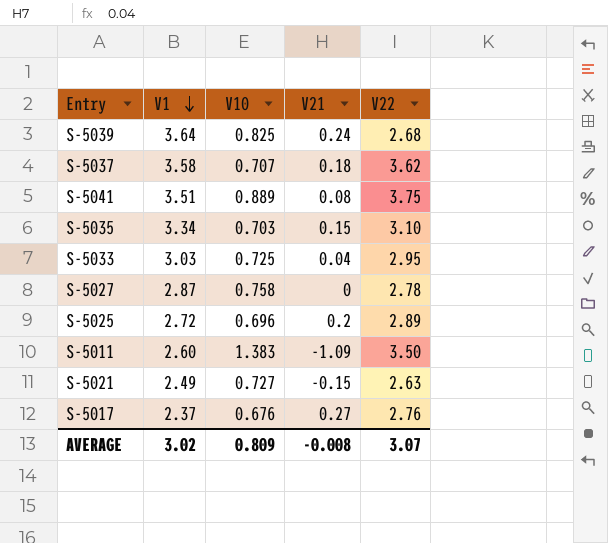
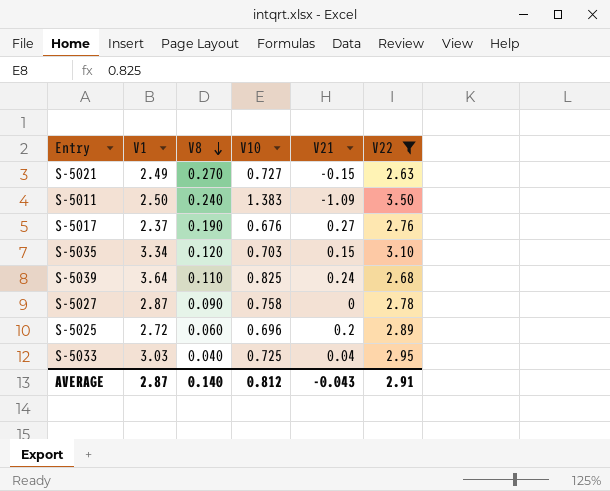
filter: none -> V22 <= 3.50
row order: V1 descending -> V8 descending
column V8 | position: none -> 3
S-5011 | V1: 2.60 -> 2.50
AVERAGE | V1: 3.02 -> 2.87
AVERAGE | V10: 0.809 -> 0.812
AVERAGE | V21: -0.008 -> -0.043
AVERAGE | V22: 3.07 -> 2.91

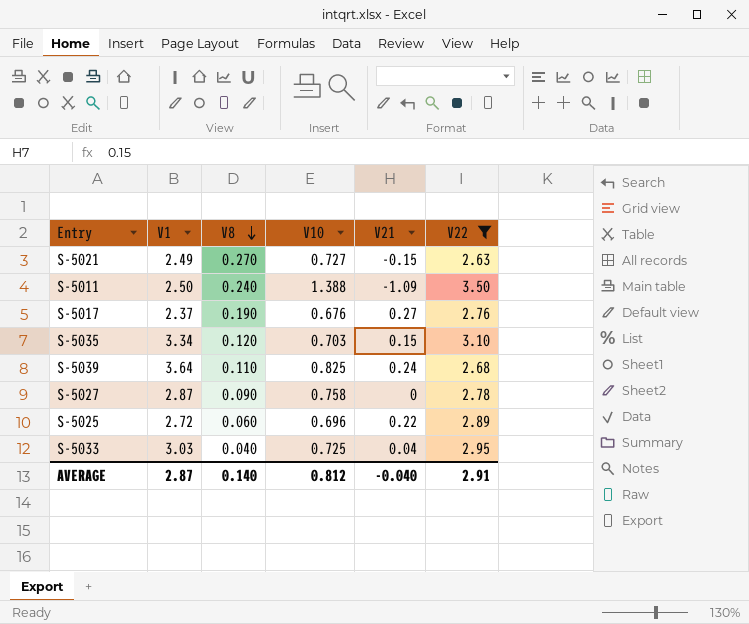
S-5011 | V10: 1.383 -> 1.388
S-5025 | V21: 0.2 -> 0.22
AVERAGE | V21: -0.043 -> -0.040

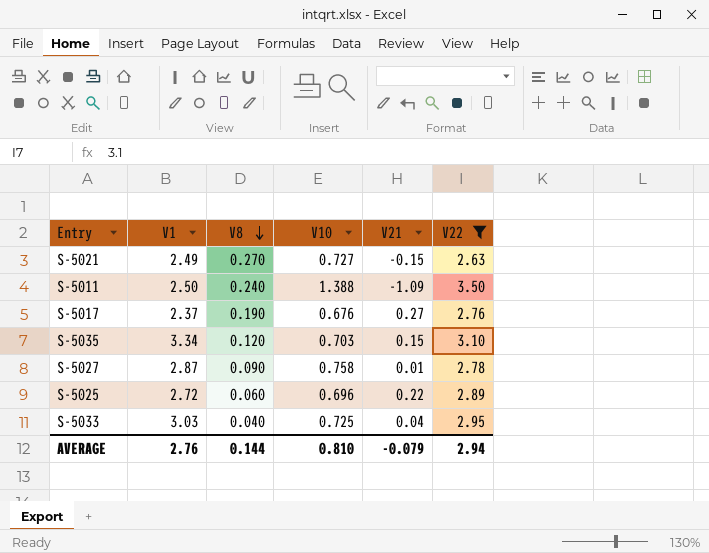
row S-5039: 3.64 | 0.110 | 0.825 | 0.24 | 2.68 -> none
S-5027 | V21: 0 -> 0.01
AVERAGE | V1: 2.87 -> 2.76
AVERAGE | V8: 0.140 -> 0.144
AVERAGE | V10: 0.812 -> 0.810
AVERAGE | V21: -0.040 -> -0.079
AVERAGE | V22: 2.91 -> 2.94

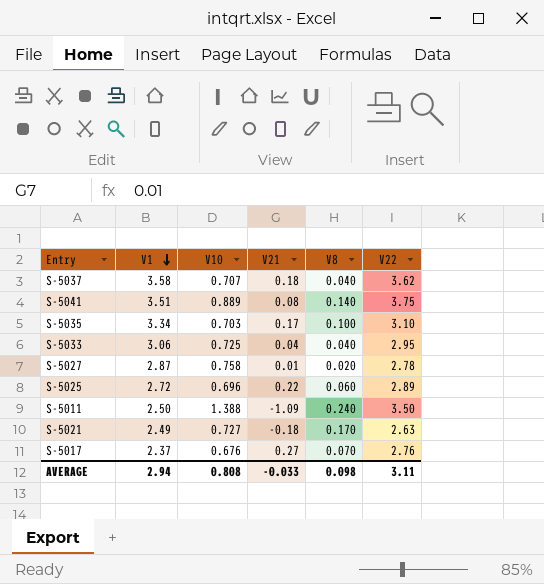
filter: V22 <= 3.50 -> none
row order: V8 descending -> V1 descending
column V8 | position: 3 -> 5
S-5035 | V21: 0.15 -> 0.17
S-5035 | V8: 0.120 -> 0.100
S-5033 | V1: 3.03 -> 3.06
S-5027 | V8: 0.090 -> 0.020
S-5021 | V21: -0.15 -> -0.18
S-5021 | V8: 0.270 -> 0.170
S-5017 | V8: 0.190 -> 0.070
AVERAGE | V1: 2.76 -> 2.94
AVERAGE | V10: 0.810 -> 0.808
AVERAGE | V21: -0.079 -> -0.033
AVERAGE | V8: 0.144 -> 0.098
AVERAGE | V22: 2.94 -> 3.11

